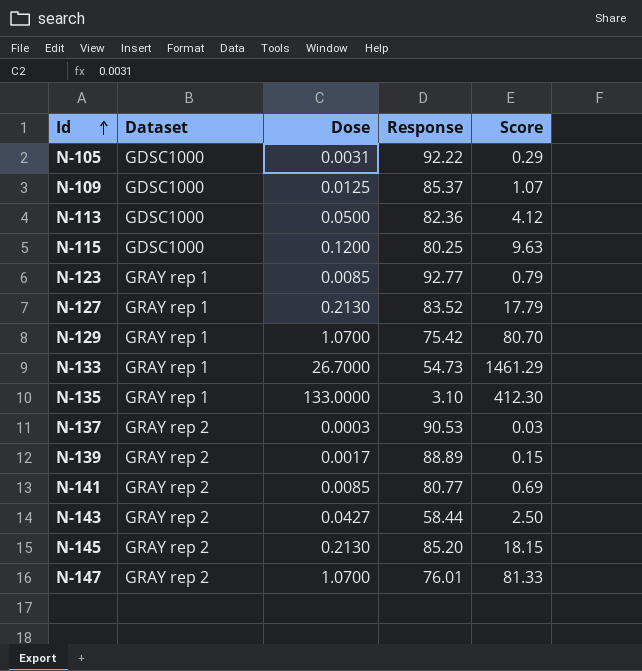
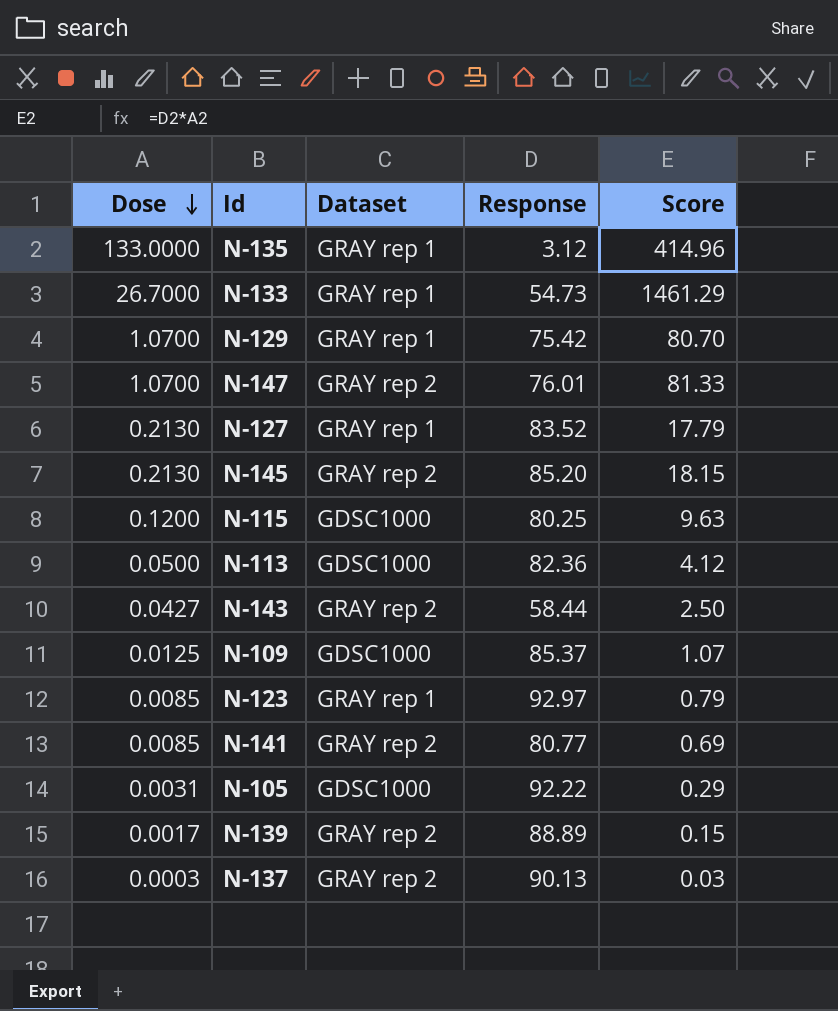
row order: Id ascending -> Dose descending
column Dose | position: 3 -> 1
N-135 | Response: 3.10 -> 3.12
N-135 | Score: 412.30 -> 414.96
N-123 | Response: 92.77 -> 92.97
N-137 | Response: 90.53 -> 90.13

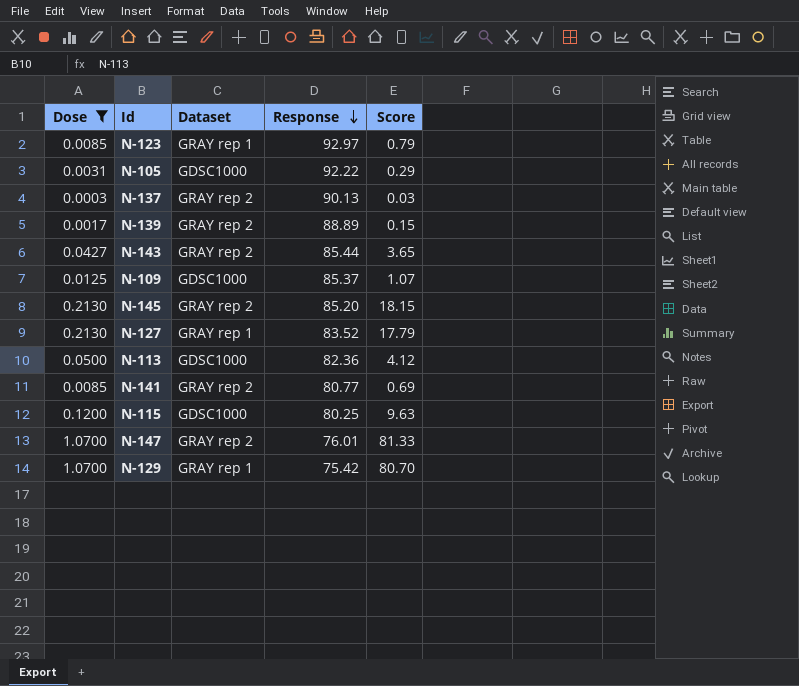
filter: none -> Dose <= 1.0700
row order: Dose descending -> Response descending
N-143 | Response: 58.44 -> 85.44
N-143 | Score: 2.50 -> 3.65

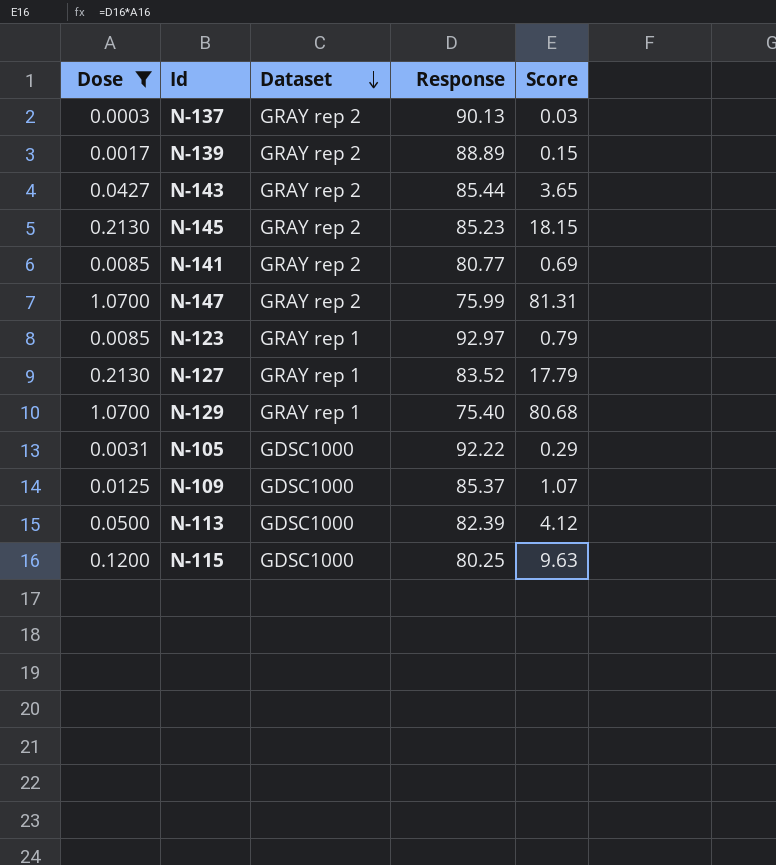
row order: Response descending -> Dataset descending
N-145 | Response: 85.20 -> 85.23
N-147 | Response: 76.01 -> 75.99
N-147 | Score: 81.33 -> 81.31
N-129 | Response: 75.42 -> 75.40
N-129 | Score: 80.70 -> 80.68
N-113 | Response: 82.36 -> 82.39

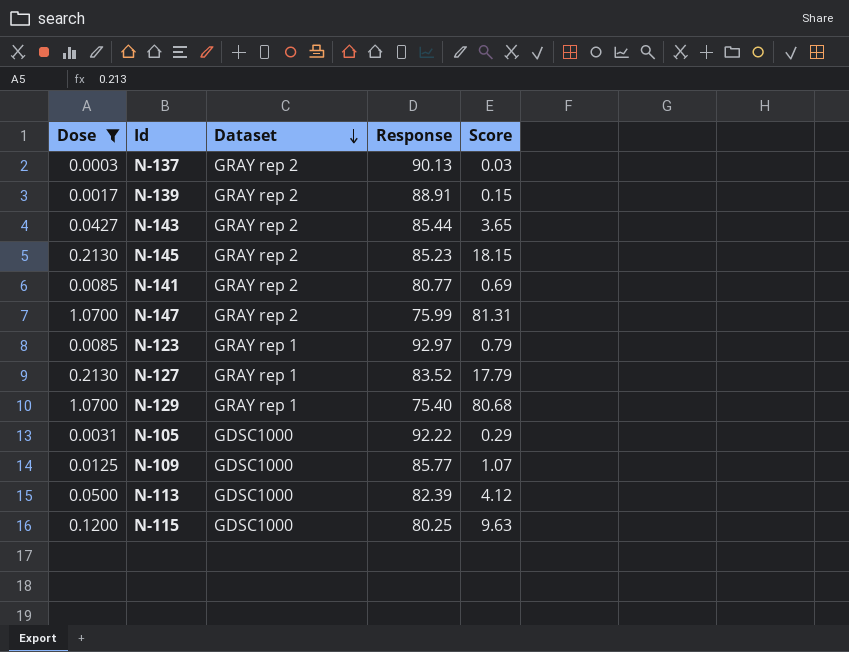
N-139 | Response: 88.89 -> 88.91
N-109 | Response: 85.37 -> 85.77

